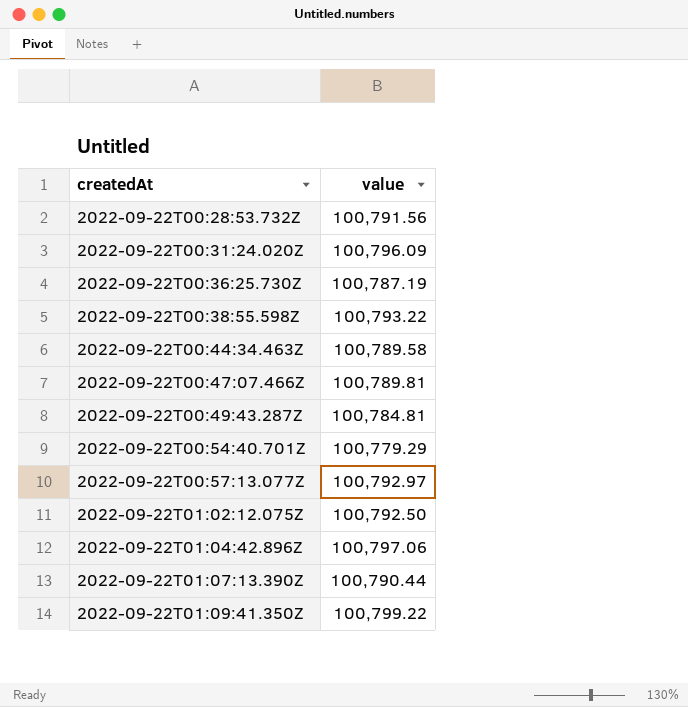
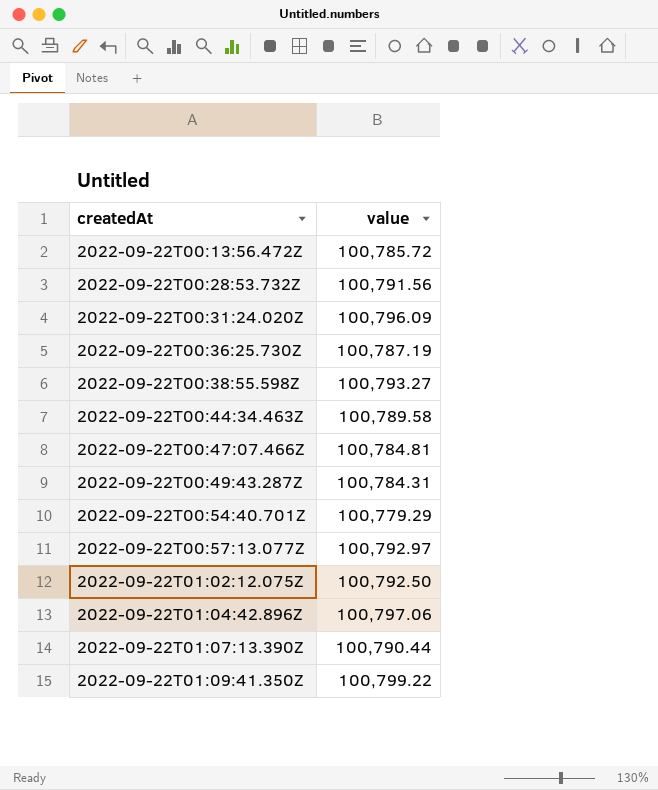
row 2022-09-22T00:13:56.472Z: none -> 100,785.72
2022-09-22T00:38:55.598Z | value: 100,793.22 -> 100,793.27
2022-09-22T00:47:07.466Z | value: 100,789.81 -> 100,784.81
2022-09-22T00:49:43.287Z | value: 100,784.81 -> 100,784.31

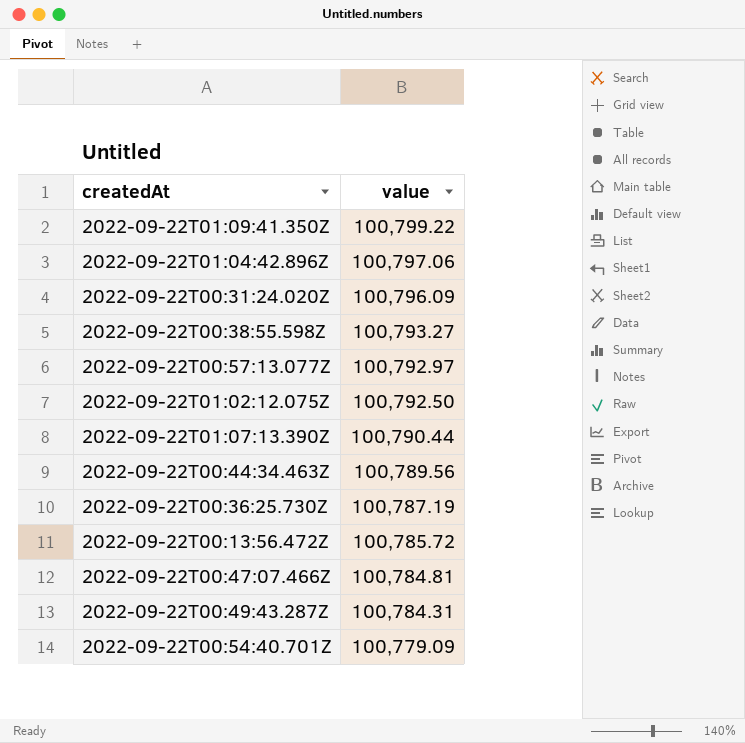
row order: createdAt ascending -> value descending
row 2022-09-22T00:28:53.732Z: 100,791.56 -> none
2022-09-22T00:44:34.463Z | value: 100,789.58 -> 100,789.56
2022-09-22T00:54:40.701Z | value: 100,779.29 -> 100,779.09

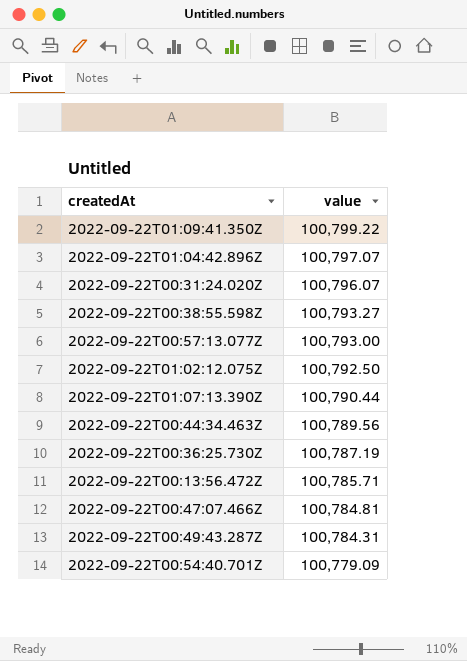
2022-09-22T01:04:42.896Z | value: 100,797.06 -> 100,797.07
2022-09-22T00:31:24.020Z | value: 100,796.09 -> 100,796.07
2022-09-22T00:57:13.077Z | value: 100,792.97 -> 100,793.00
2022-09-22T00:13:56.472Z | value: 100,785.72 -> 100,785.71

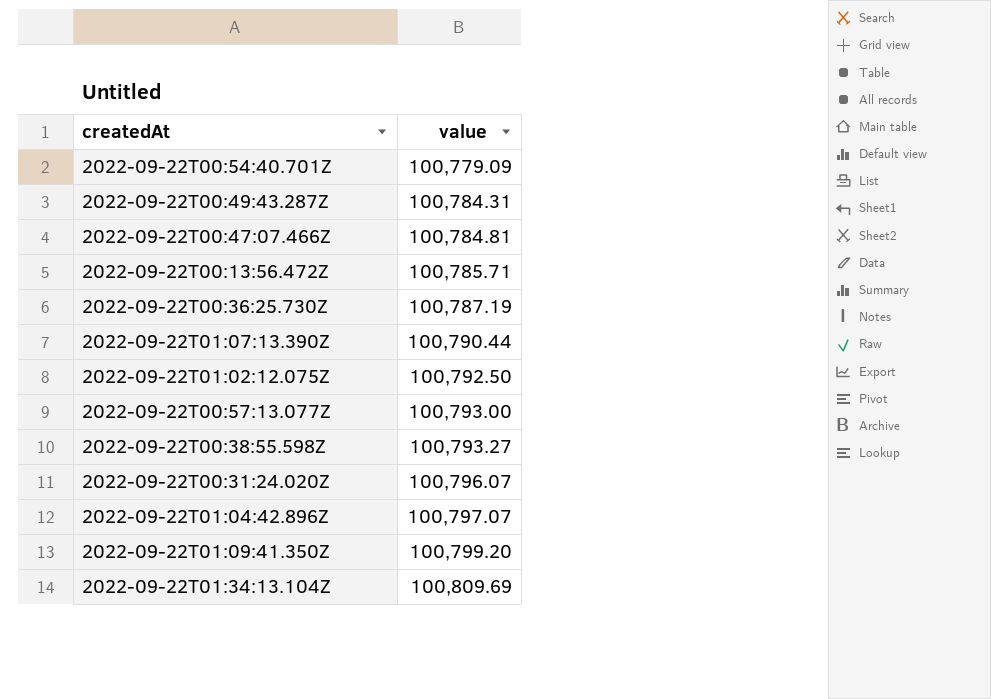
row order: value descending -> value ascending
row 2022-09-22T00:44:34.463Z: 100,789.56 -> none
2022-09-22T01:09:41.350Z | value: 100,799.22 -> 100,799.20
row 2022-09-22T01:34:13.104Z: none -> 100,809.69

